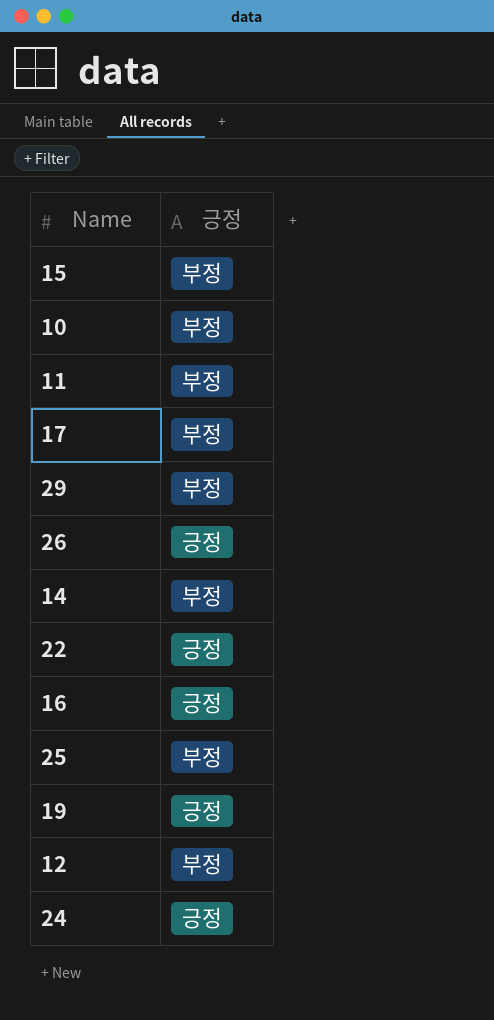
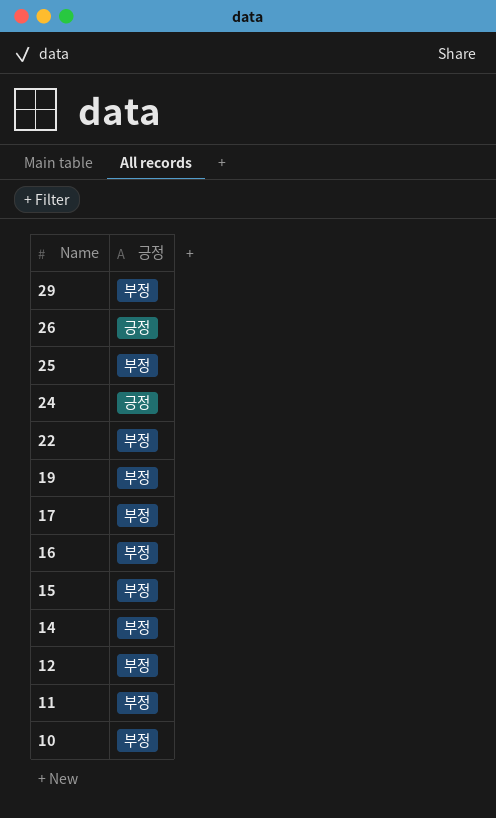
row order: none -> Name descending
22 | 긍정: 긍정 -> 부정
19 | 긍정: 긍정 -> 부정
16 | 긍정: 긍정 -> 부정

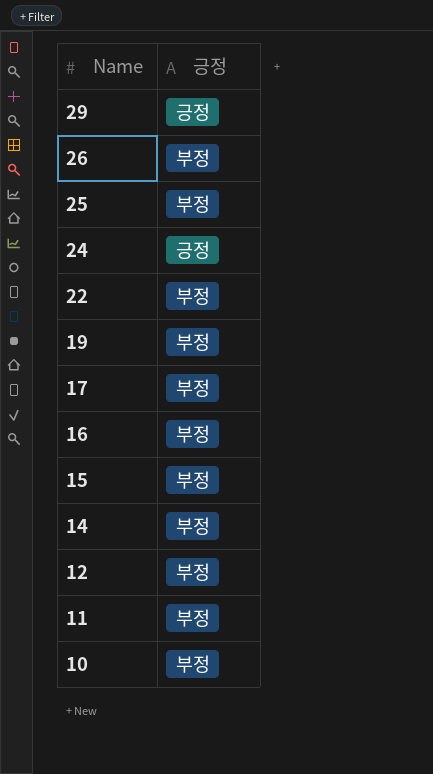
29 | 긍정: 부정 -> 긍정
26 | 긍정: 긍정 -> 부정

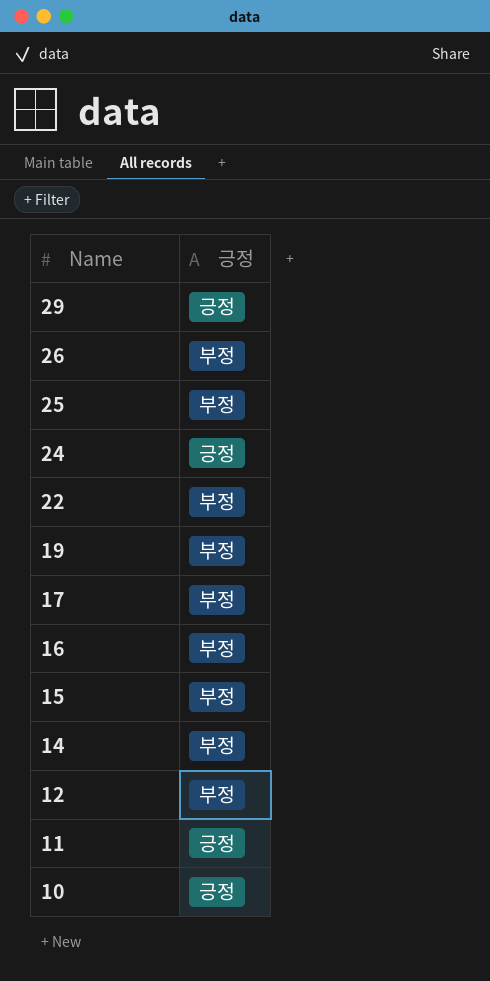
11 | 긍정: 부정 -> 긍정
10 | 긍정: 부정 -> 긍정

